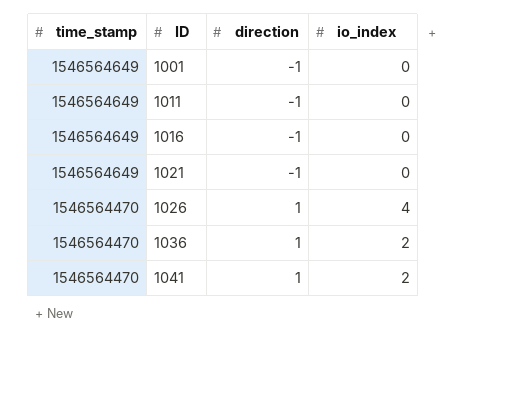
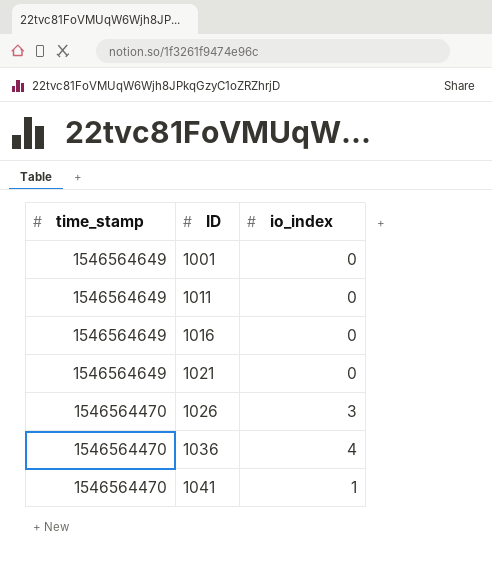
column direction | position: 3 -> none
1026 | io_index: 4 -> 3
1036 | io_index: 2 -> 4
1041 | io_index: 2 -> 1

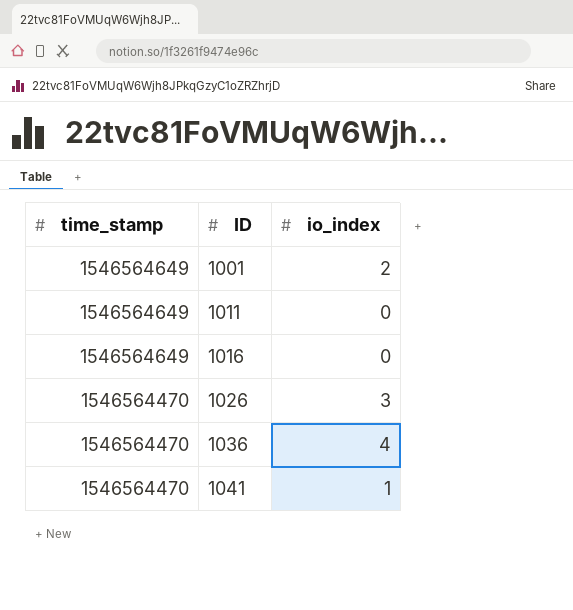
row 1021: 1546564649 | 0 -> none
1001 | io_index: 0 -> 2

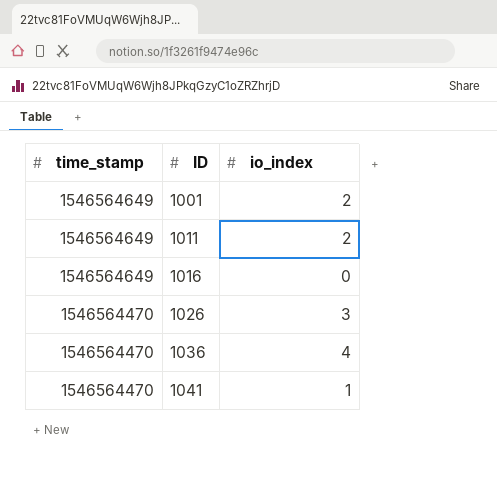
1011 | io_index: 0 -> 2

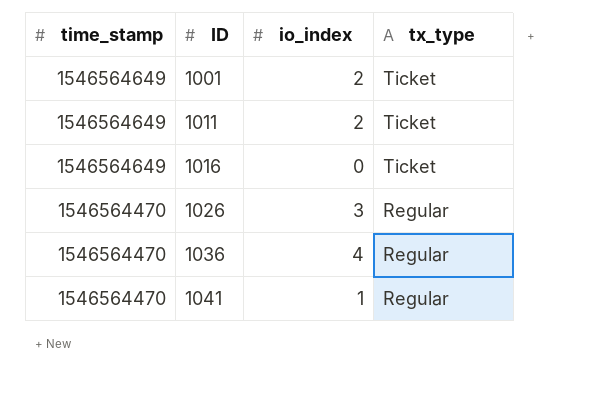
column tx_type | position: none -> 4

